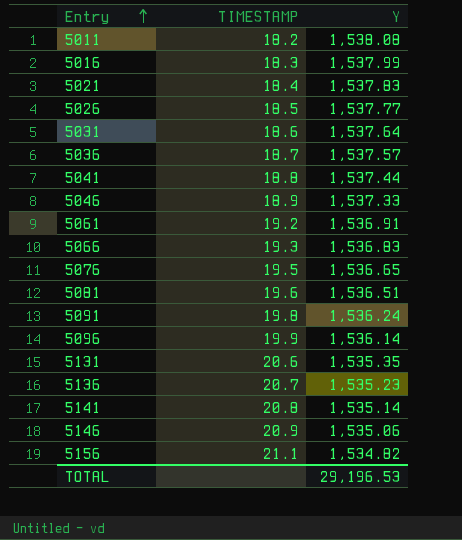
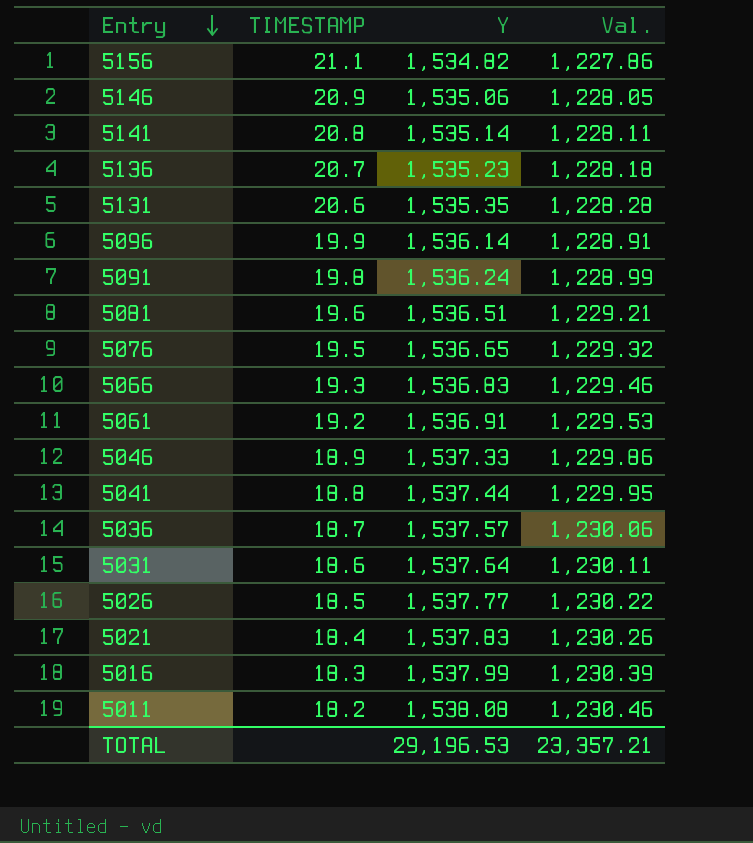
row order: Entry ascending -> Entry descending
column Val. | formula: none -> [Y] * 0.8

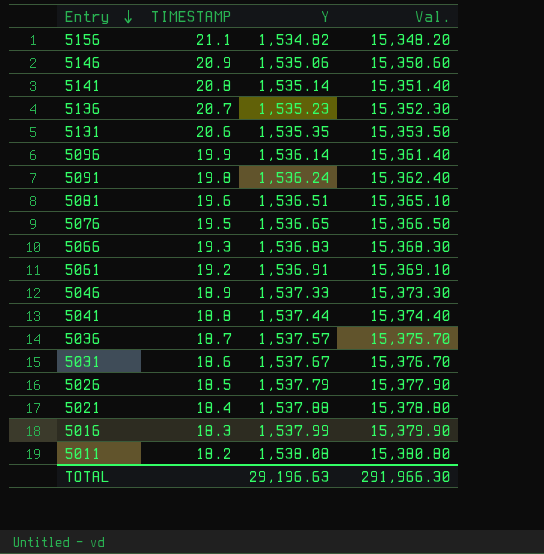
column Val. | formula: [Y] * 0.8 -> [Y] * 10
5031 | Y: 1,537.64 -> 1,537.67
5026 | Y: 1,537.77 -> 1,537.79
5021 | Y: 1,537.83 -> 1,537.88
TOTAL | Y: 29,196.53 -> 29,196.63
TOTAL | Val.: 23,357.21 -> 291,966.30

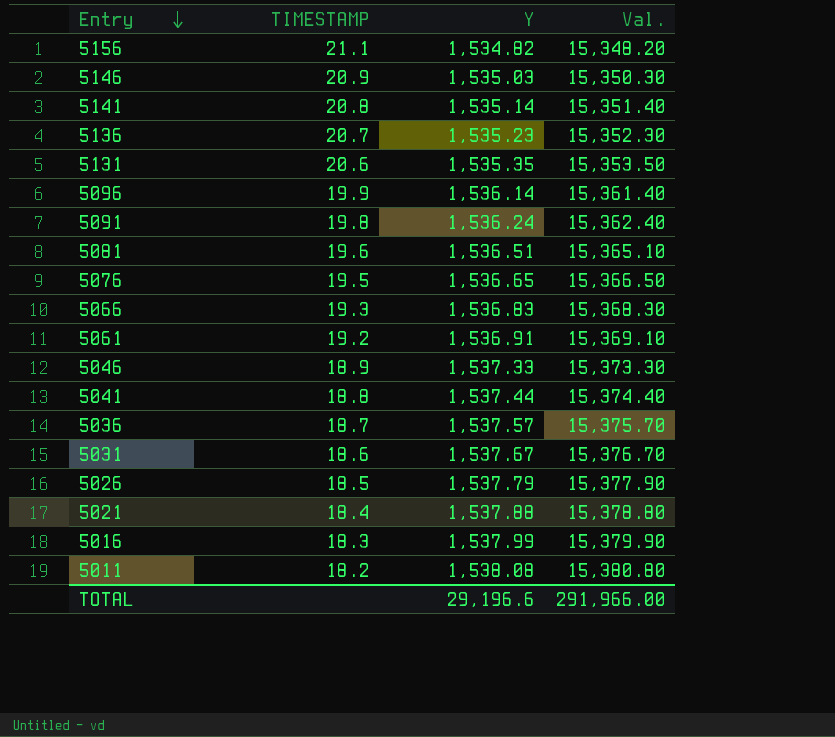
5146 | Y: 1,535.06 -> 1,535.03
5146 | Val.: 15,350.60 -> 15,350.30
TOTAL | Y: 29,196.63 -> 29,196.6
TOTAL | Val.: 291,966.30 -> 291,966.00

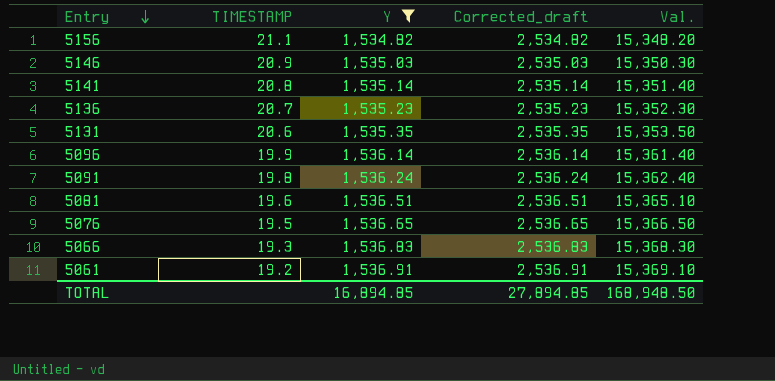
filter: none -> Y <= 1,536.91
column Corrected_draft | formula: none -> [Y] + 1000
TOTAL | Y: 29,196.6 -> 16,894.85
TOTAL | Val.: 291,966.00 -> 168,948.50

